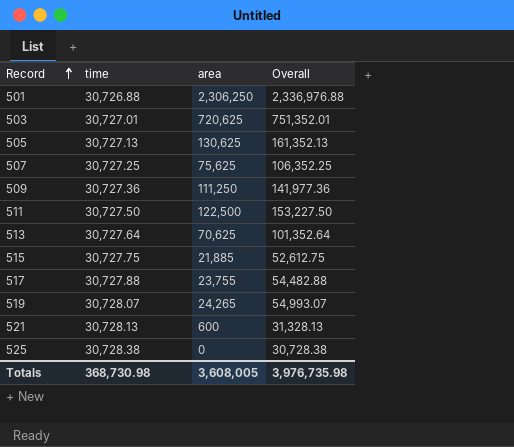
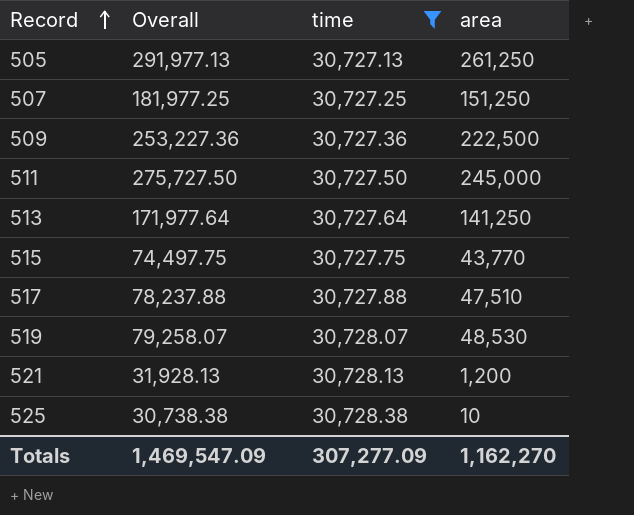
filter: none -> time >= 30,727.13
column Overall | position: 4 -> 2
505 | Overall: 161,352.13 -> 291,977.13
505 | area: 130,625 -> 261,250
507 | Overall: 106,352.25 -> 181,977.25
507 | area: 75,625 -> 151,250
509 | Overall: 141,977.36 -> 253,227.36
509 | area: 111,250 -> 222,500
511 | Overall: 153,227.50 -> 275,727.50
511 | area: 122,500 -> 245,000
513 | Overall: 101,352.64 -> 171,977.64
513 | area: 70,625 -> 141,250
515 | Overall: 52,612.75 -> 74,497.75
515 | area: 21,885 -> 43,770
517 | Overall: 54,482.88 -> 78,237.88
517 | area: 23,755 -> 47,510
519 | Overall: 54,993.07 -> 79,258.07
519 | area: 24,265 -> 48,530
521 | Overall: 31,328.13 -> 31,928.13
521 | area: 600 -> 1,200
525 | Overall: 30,728.38 -> 30,738.38
525 | area: 0 -> 10
Totals | Overall: 3,976,735.98 -> 1,469,547.09
Totals | time: 368,730.98 -> 307,277.09
Totals | area: 3,608,005 -> 1,162,270

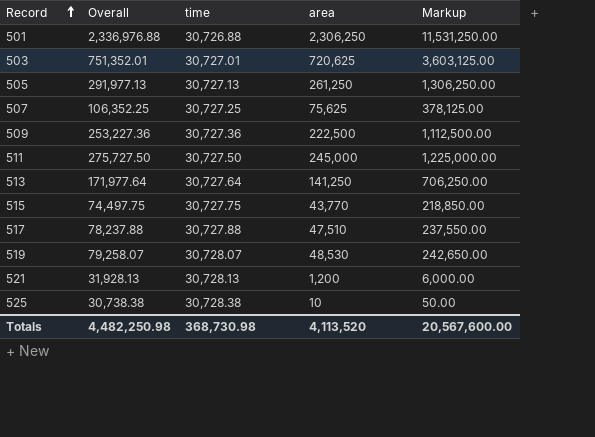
filter: time >= 30,727.13 -> none
column Markup | formula: none -> [area] * 5
507 | Overall: 181,977.25 -> 106,352.25
507 | area: 151,250 -> 75,625
Totals | Overall: 1,469,547.09 -> 4,482,250.98
Totals | time: 307,277.09 -> 368,730.98
Totals | area: 1,162,270 -> 4,113,520

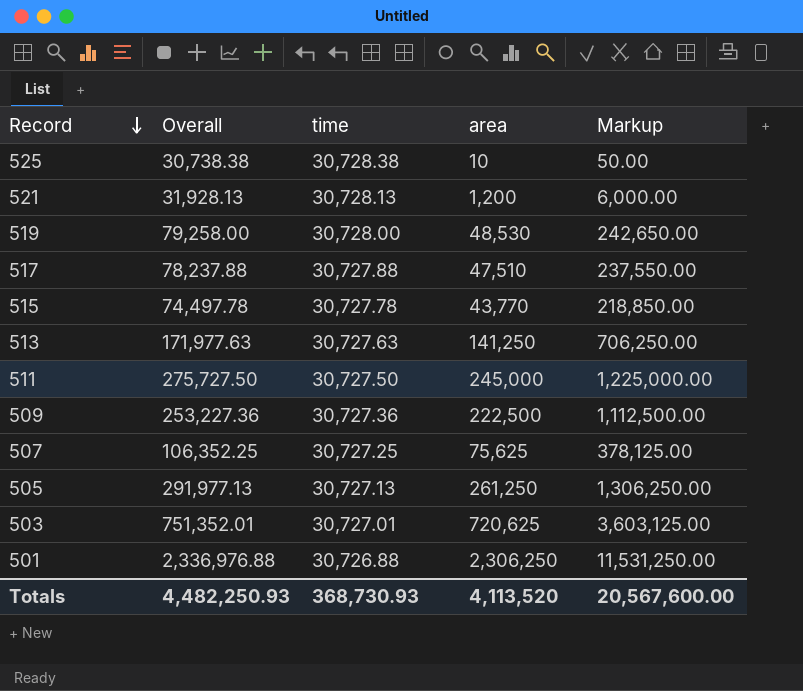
row order: Record ascending -> Record descending
519 | Overall: 79,258.07 -> 79,258.00
519 | time: 30,728.07 -> 30,728.00
515 | Overall: 74,497.75 -> 74,497.78
515 | time: 30,727.75 -> 30,727.78
513 | Overall: 171,977.64 -> 171,977.63
513 | time: 30,727.64 -> 30,727.63
Totals | Overall: 4,482,250.98 -> 4,482,250.93
Totals | time: 368,730.98 -> 368,730.93

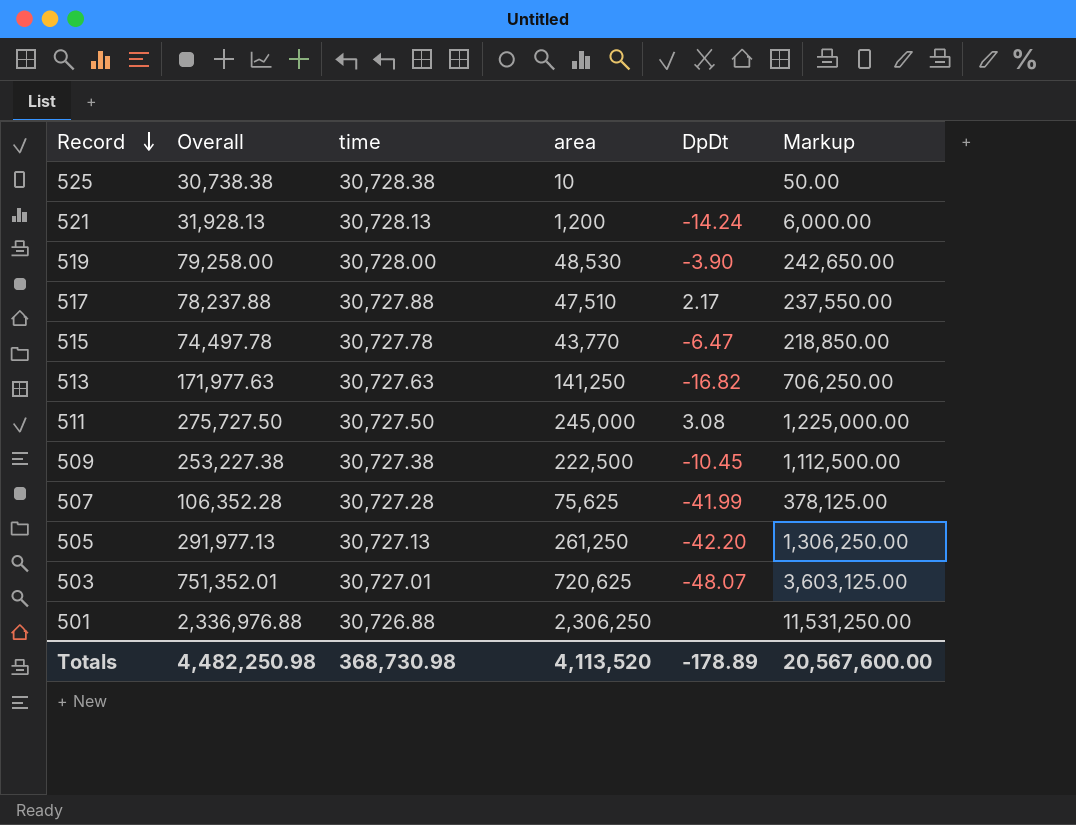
column DpDt | position: none -> 5
509 | Overall: 253,227.36 -> 253,227.38
509 | time: 30,727.36 -> 30,727.38
507 | Overall: 106,352.25 -> 106,352.28
507 | time: 30,727.25 -> 30,727.28
Totals | Overall: 4,482,250.93 -> 4,482,250.98
Totals | time: 368,730.93 -> 368,730.98

